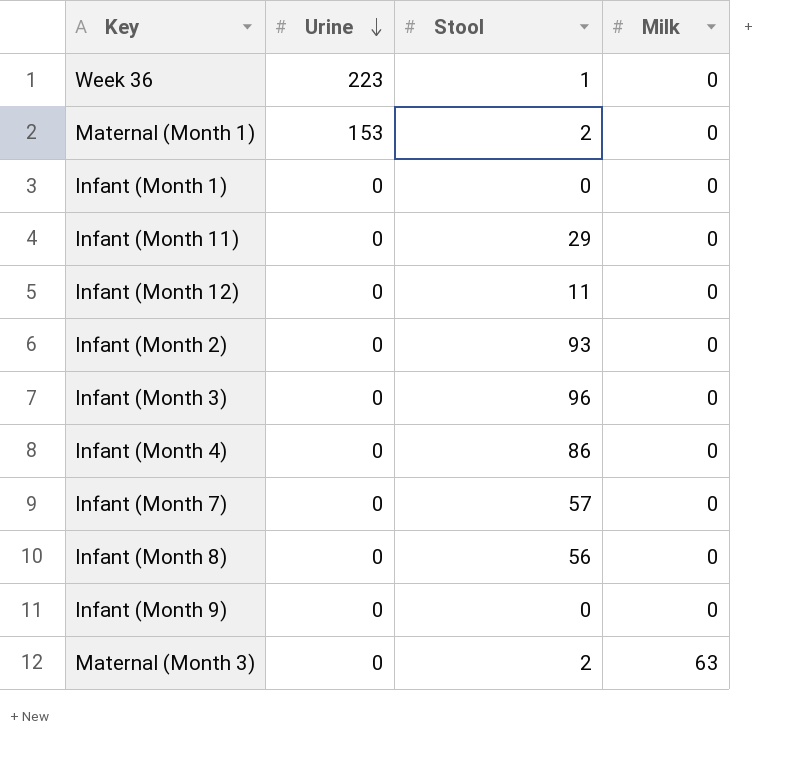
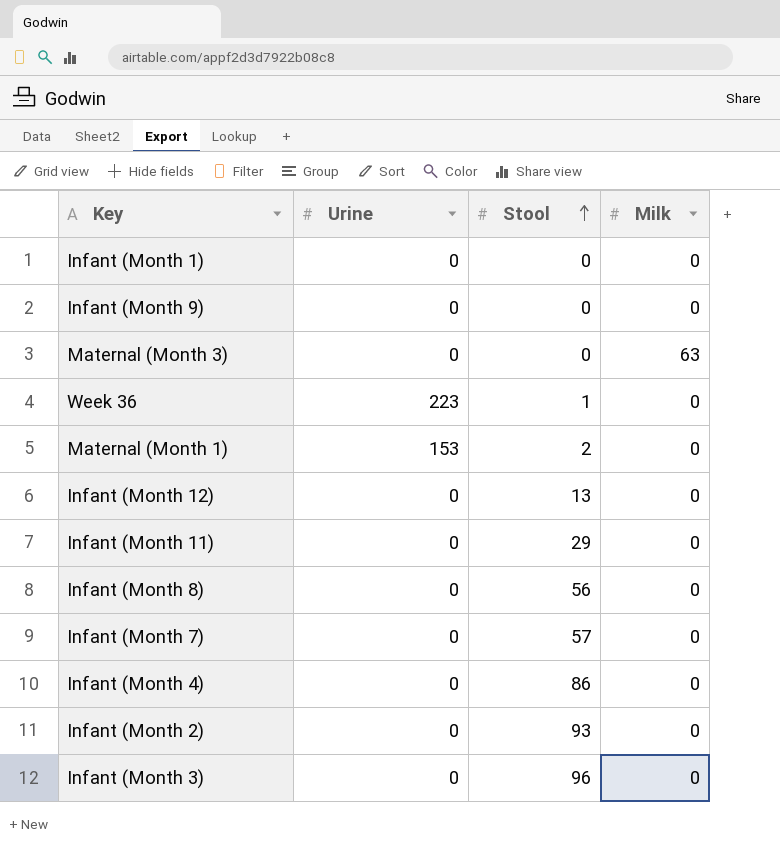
row order: Urine descending -> Stool ascending
Maternal (Month 3) | Stool: 2 -> 0
Infant (Month 12) | Stool: 11 -> 13

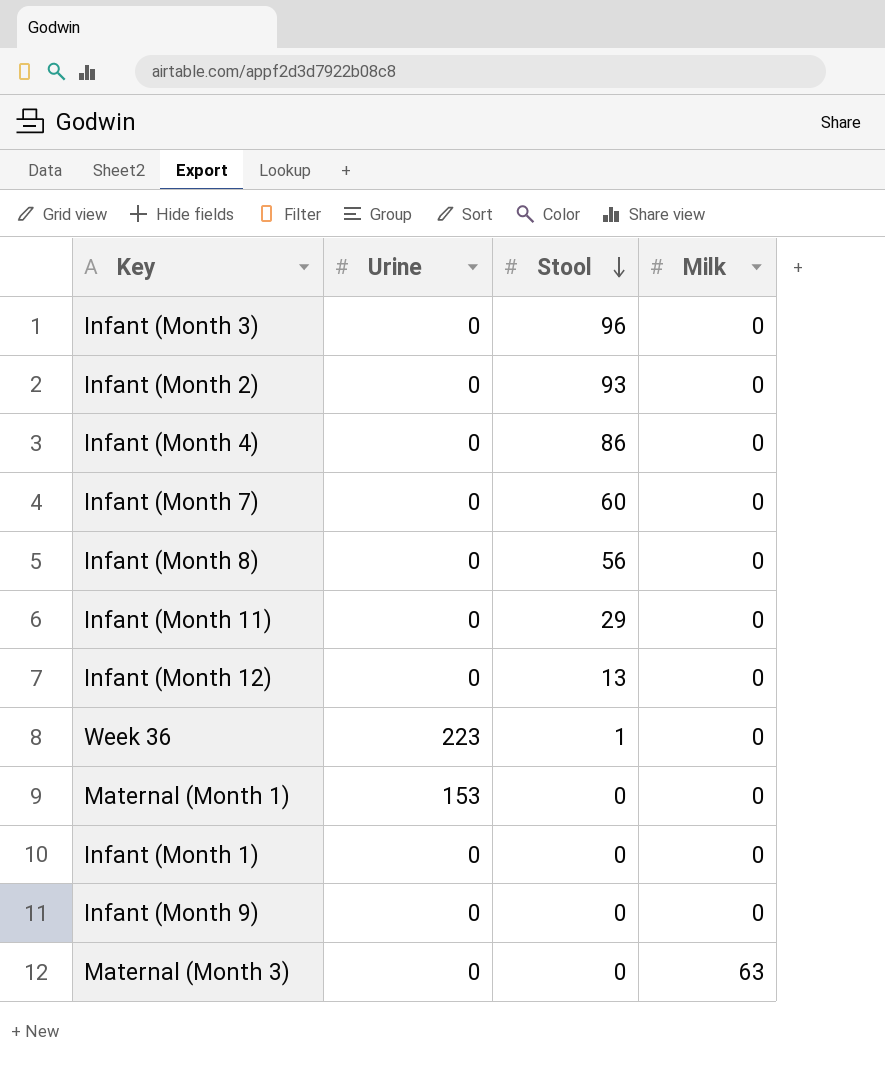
row order: Stool ascending -> Stool descending
Infant (Month 7) | Stool: 57 -> 60
Maternal (Month 1) | Stool: 2 -> 0

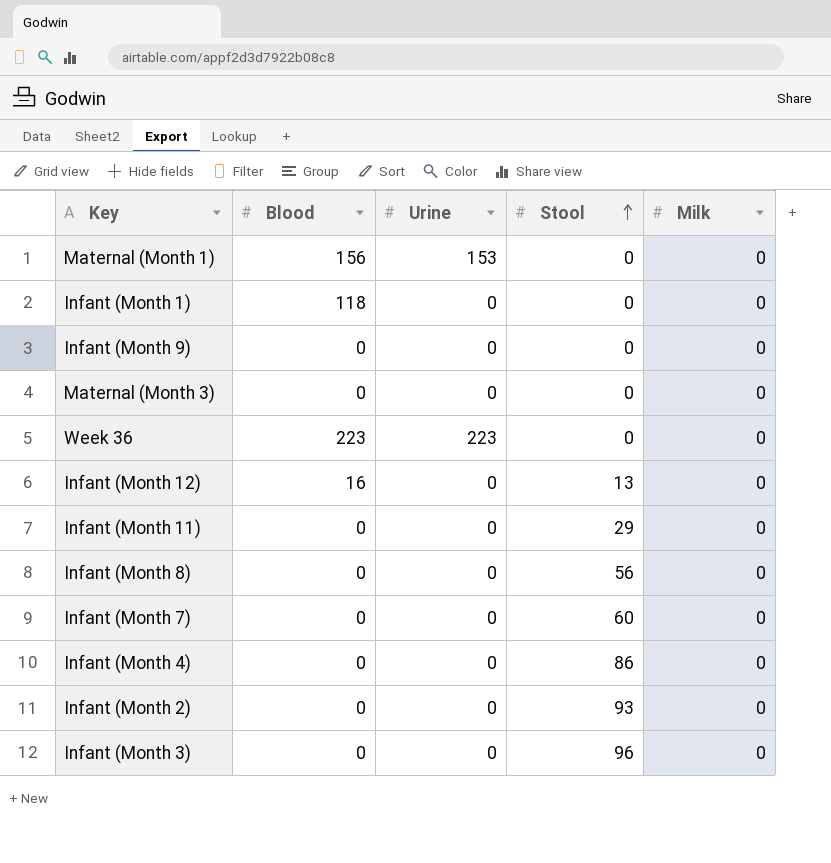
row order: Stool descending -> Stool ascending
column Blood | position: none -> 2
Maternal (Month 3) | Milk: 63 -> 0
Week 36 | Stool: 1 -> 0

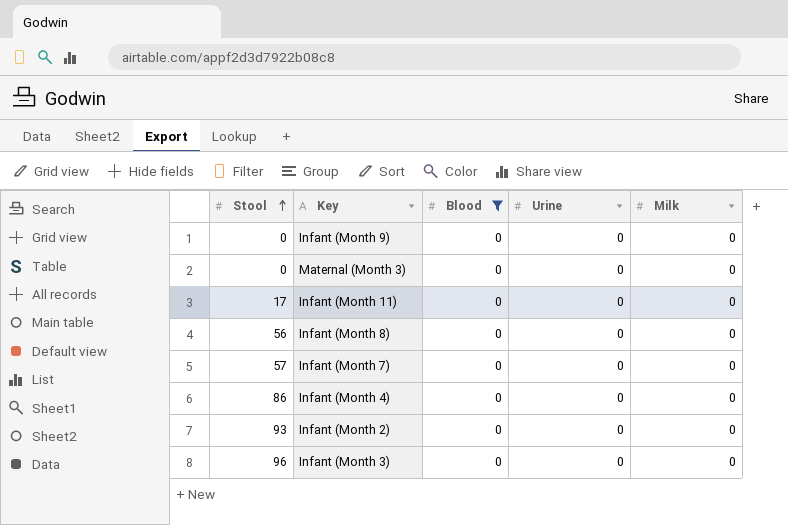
filter: none -> Blood = 0
column Stool | position: 4 -> 1
Infant (Month 11) | Stool: 29 -> 17
Infant (Month 7) | Stool: 60 -> 57

